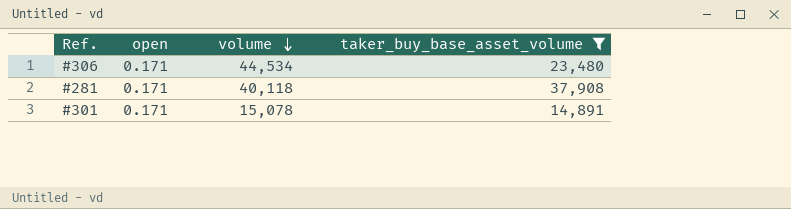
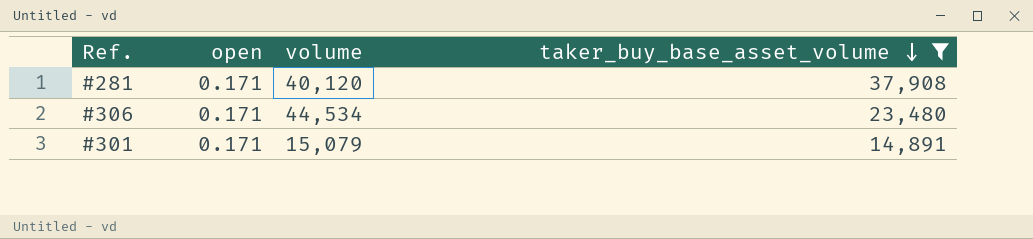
row order: volume descending -> taker_buy_base_asset_volume descending
#281 | volume: 40,118 -> 40,120
#301 | volume: 15,078 -> 15,079

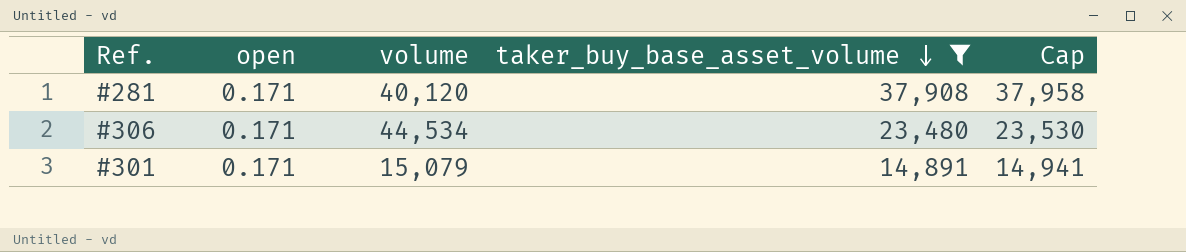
column Cap | formula: none -> [taker_buy_base_asset_volume] + 50

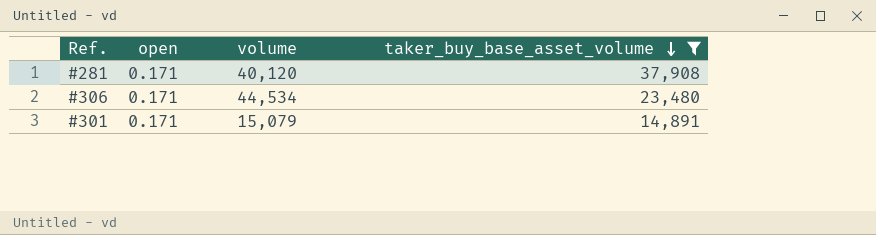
column Cap | formula: [taker_buy_base_asset_volume] + 50 -> none

